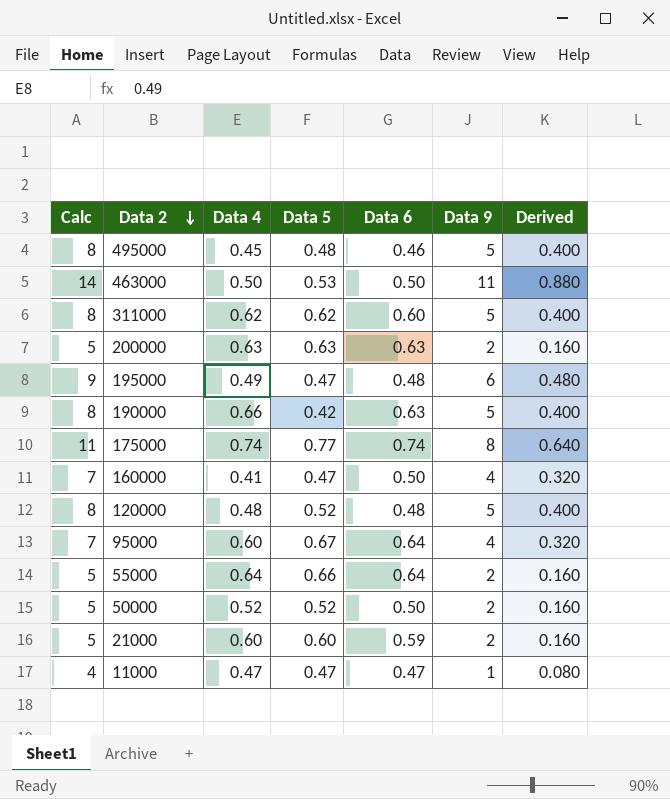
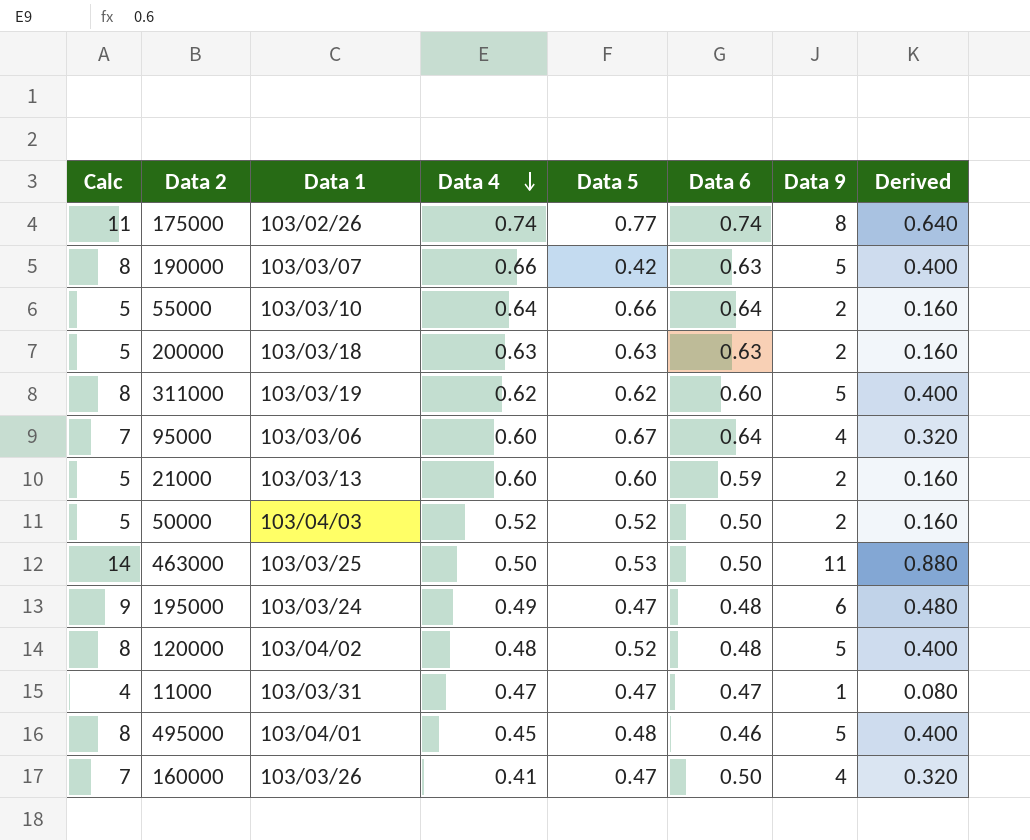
row order: Data 2 descending -> Data 4 descending
column Data 1 | position: none -> 3

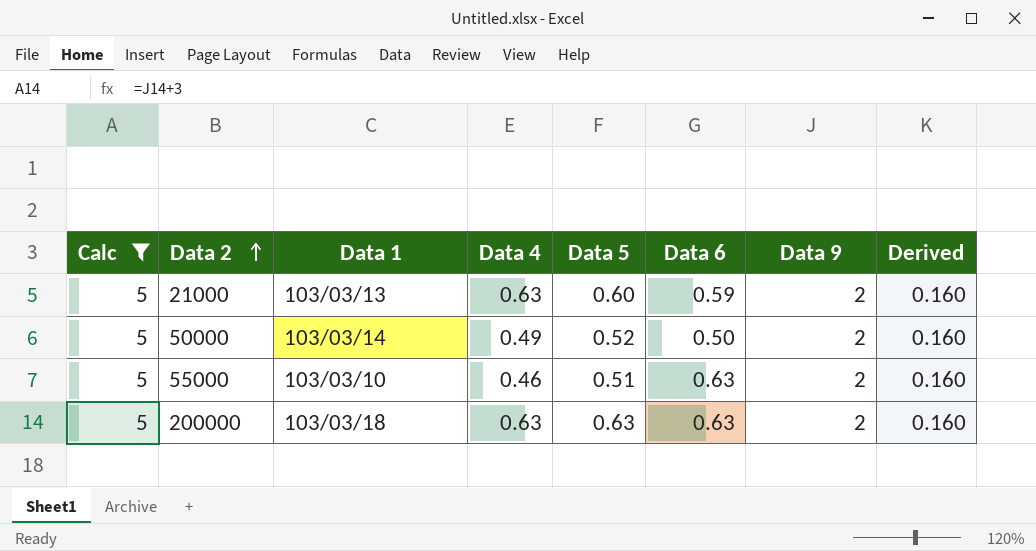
filter: none -> Calc = 5
row order: Data 4 descending -> Data 2 ascending
21000 | Data 4: 0.60 -> 0.63
50000 | Data 1: 103/04/03 -> 103/03/14
50000 | Data 4: 0.52 -> 0.49
55000 | Data 4: 0.64 -> 0.46
55000 | Data 5: 0.66 -> 0.51
55000 | Data 6: 0.64 -> 0.63

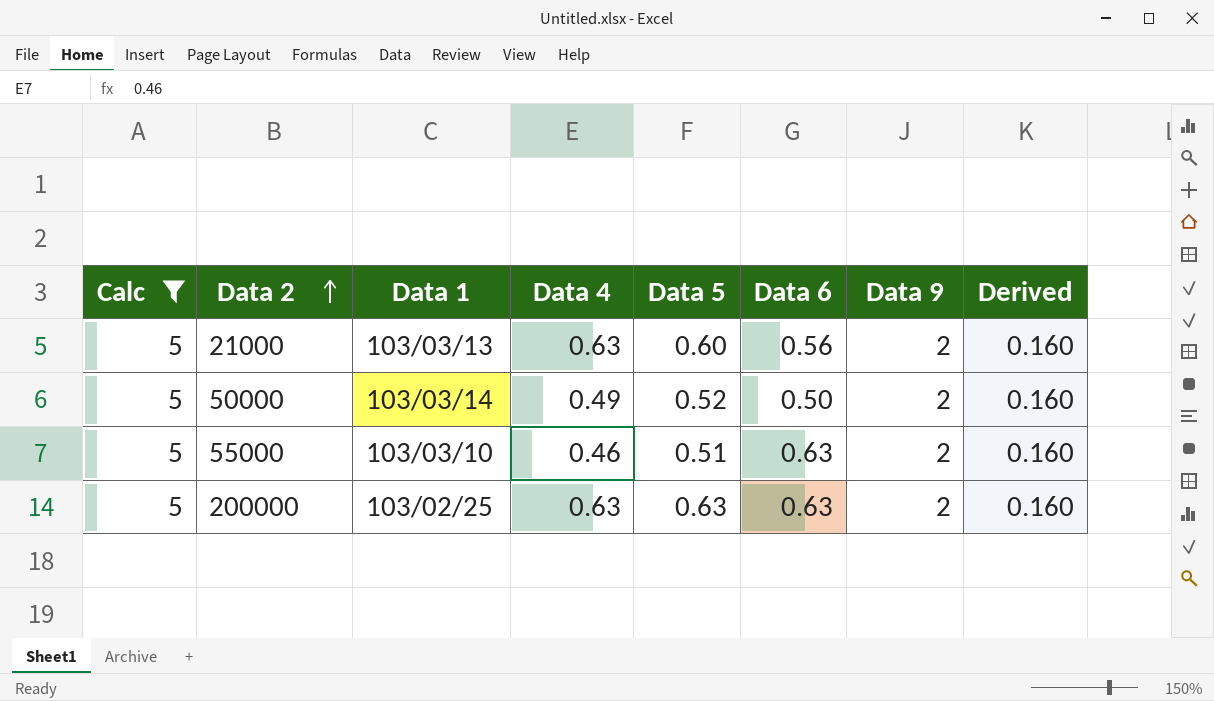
21000 | Data 6: 0.59 -> 0.56
200000 | Data 1: 103/03/18 -> 103/02/25

